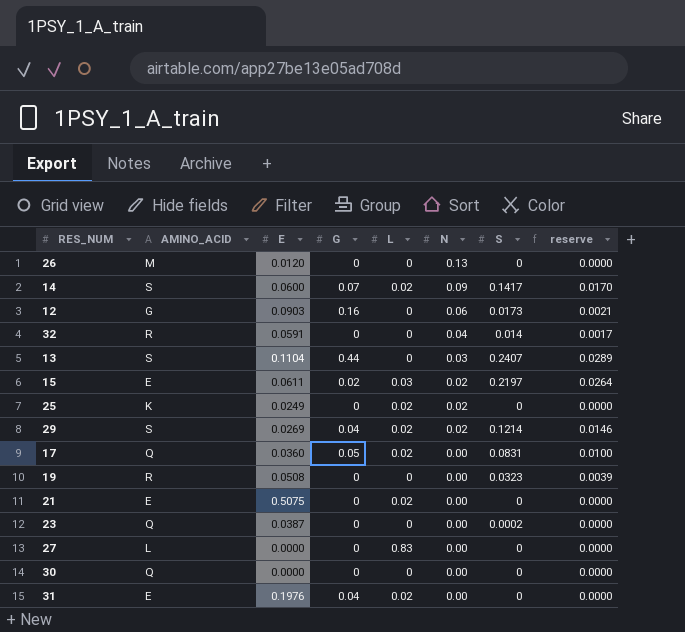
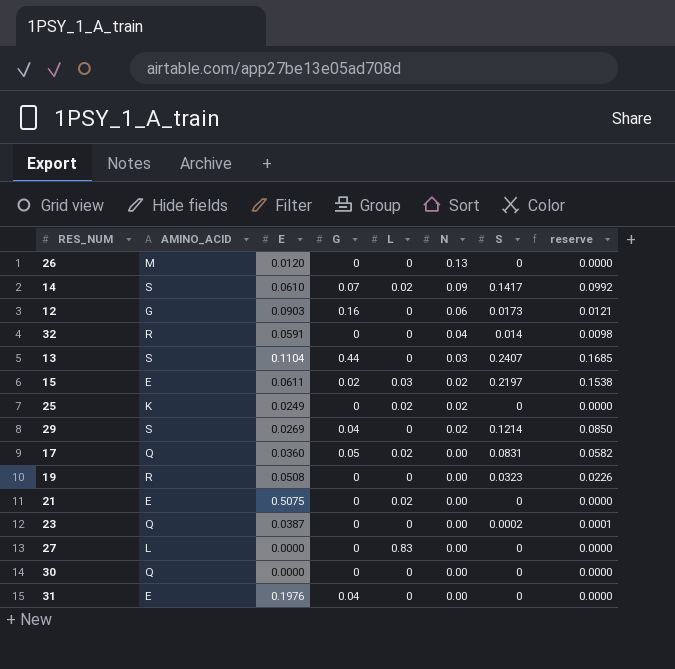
column reserve | formula: [S] * 0.12 -> [S] * 0.7
14 | E: 0.0600 -> 0.0610
29 | L: 0.02 -> 0
31 | L: 0.02 -> 0

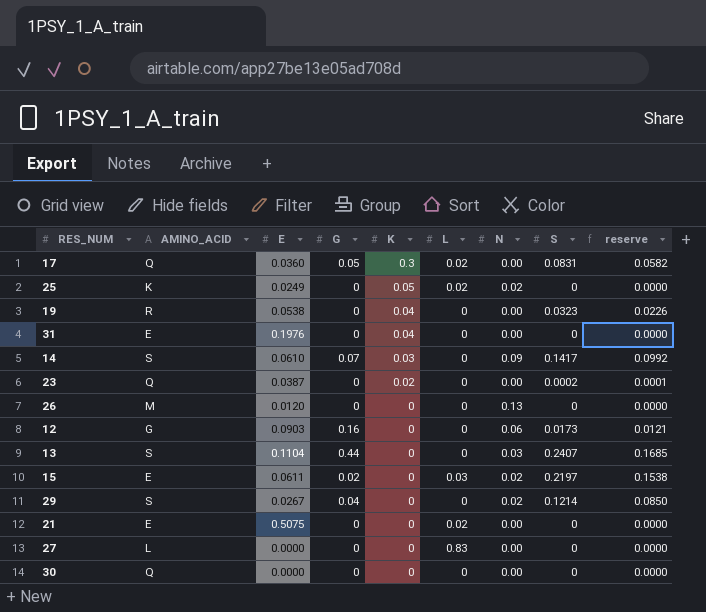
row order: N descending -> K descending
column K | position: none -> 5
row 32: R | 0.0591 | 0 | 0 | 0.04 | 0.014 | 0.0098 -> none
19 | E: 0.0508 -> 0.0538
31 | G: 0.04 -> 0
14 | L: 0.02 -> 0
29 | E: 0.0269 -> 0.0267

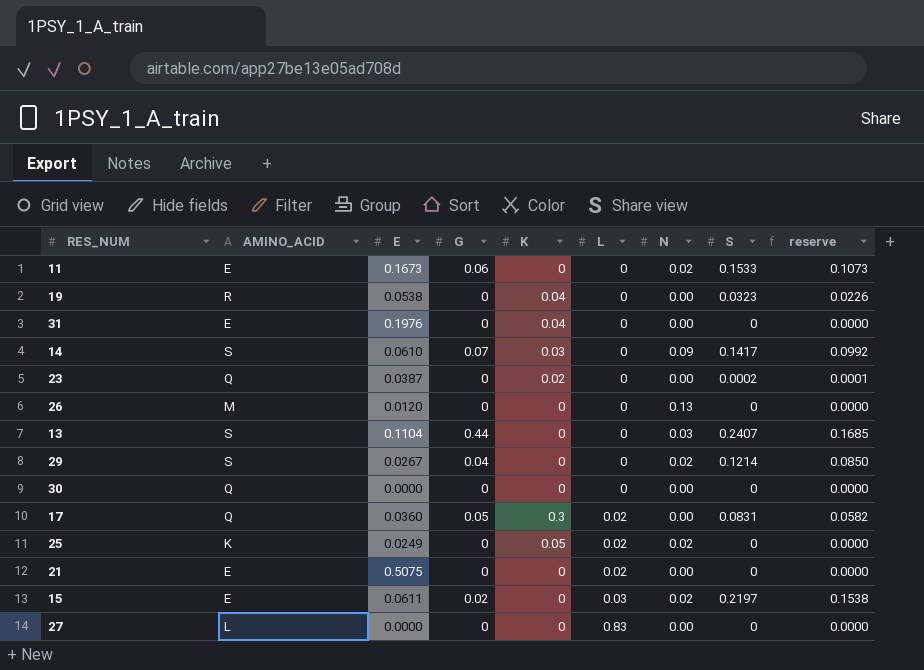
row order: K descending -> L ascending
row 12: G | 0.0903 | 0.16 | 0 | 0 | 0.06 | 0.0173 | 0.0121 -> none
row 11: none -> E | 0.1673 | 0.06 | 0 | 0 | 0.02 | 0.1533 | 0.1073

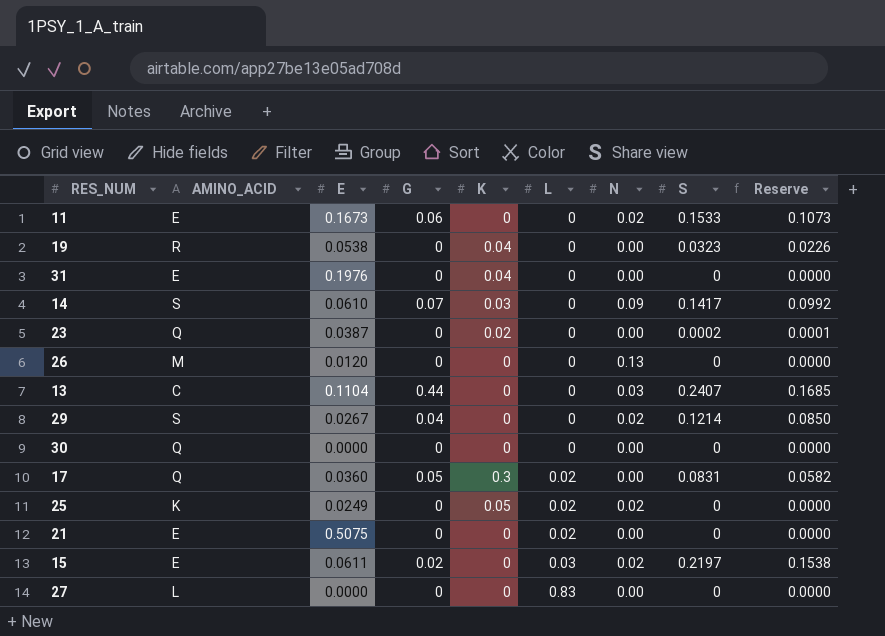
column name: reserve -> Reserve
13 | AMINO_ACID: S -> C

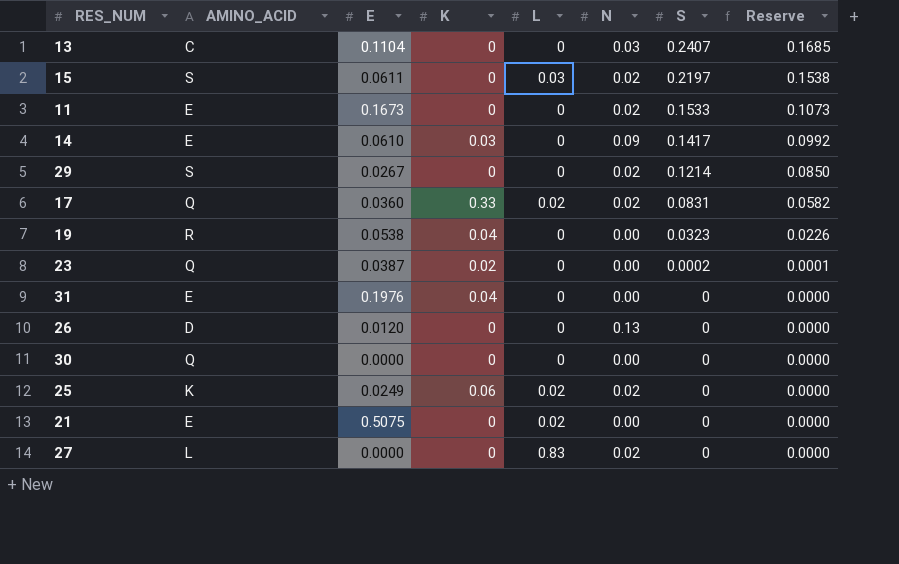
row order: L ascending -> S descending
column G | position: 4 -> none
15 | AMINO_ACID: E -> S
14 | AMINO_ACID: S -> E
17 | K: 0.3 -> 0.33
17 | N: 0.00 -> 0.02
26 | AMINO_ACID: M -> D
25 | K: 0.05 -> 0.06
27 | N: 0.00 -> 0.02

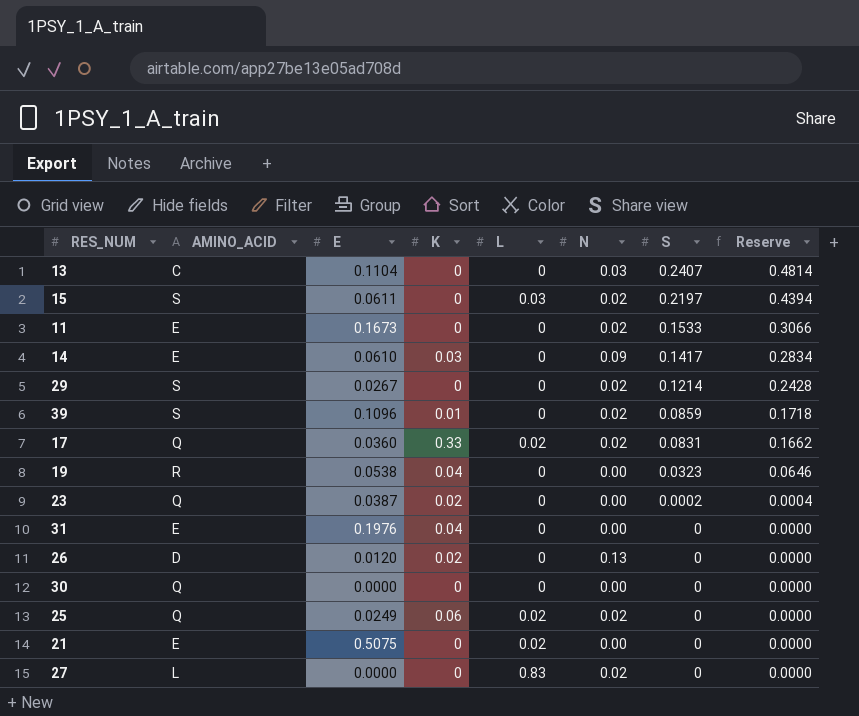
column Reserve | formula: [S] * 0.7 -> [S] * 2
row 39: none -> S | 0.1096 | 0.01 | 0 | 0.02 | 0.0859 | 0.1718
26 | K: 0 -> 0.02
25 | AMINO_ACID: K -> Q

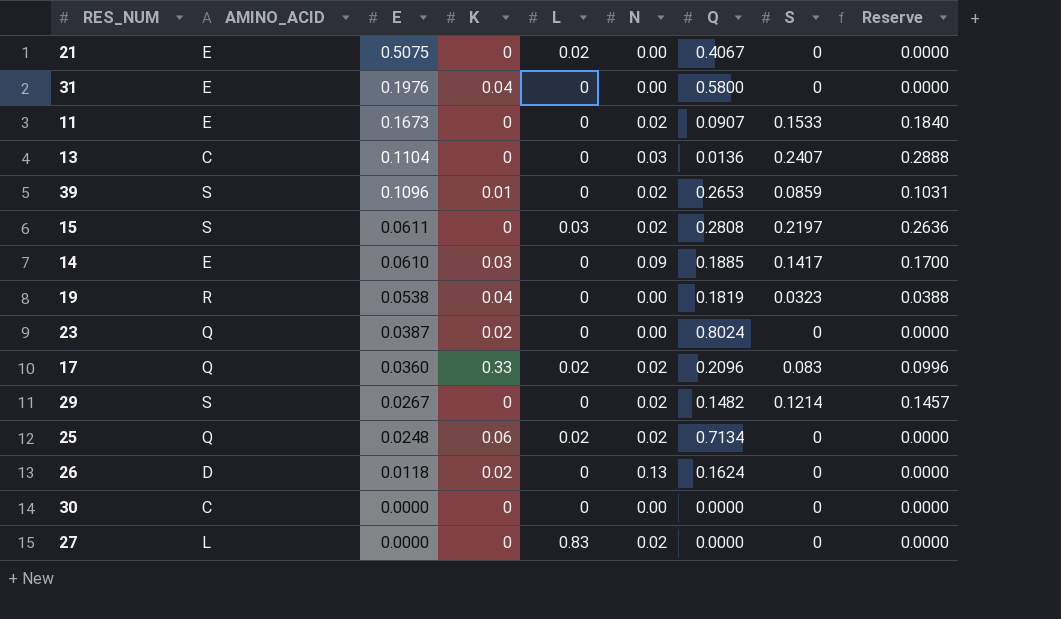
row order: S descending -> E descending
column Q | position: none -> 7
column Reserve | formula: [S] * 2 -> [S] * 1.2
23 | S: 0.0002 -> 0
17 | S: 0.0831 -> 0.083
25 | E: 0.0249 -> 0.0248
26 | E: 0.0120 -> 0.0118
30 | AMINO_ACID: Q -> C

